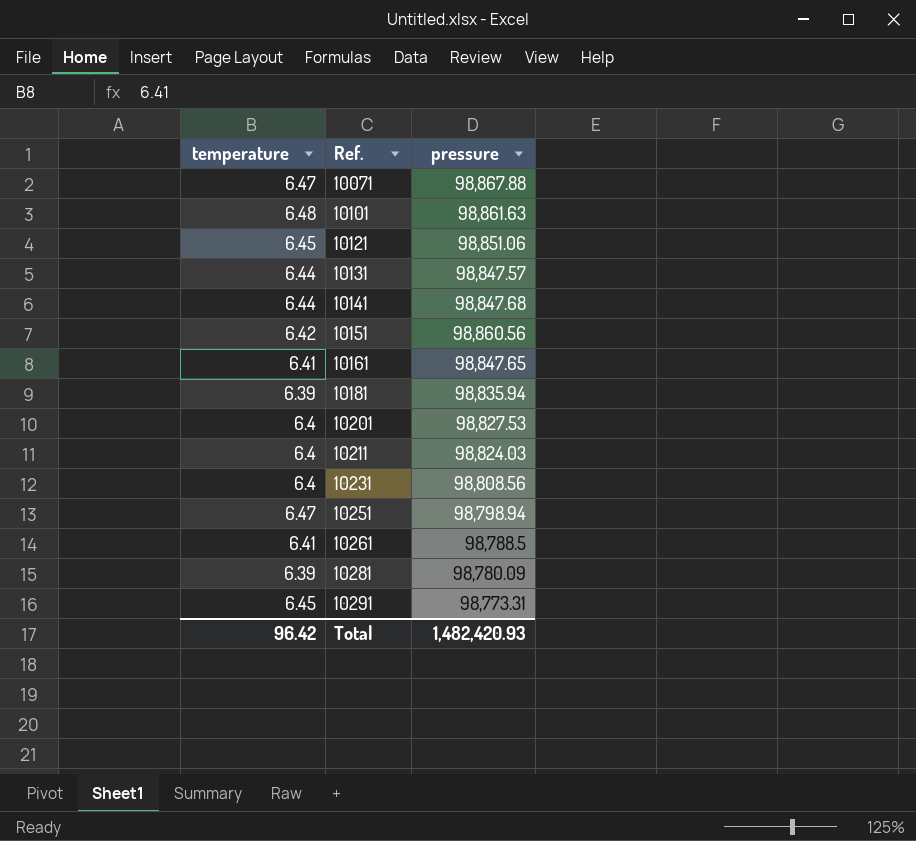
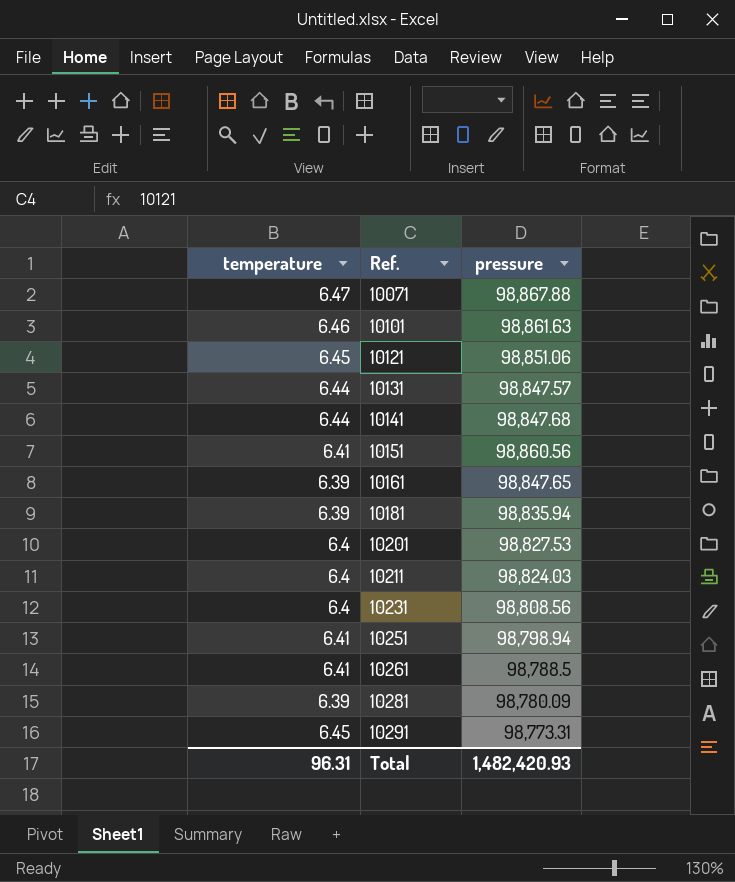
10101 | temperature: 6.48 -> 6.46
10151 | temperature: 6.42 -> 6.41
10161 | temperature: 6.41 -> 6.39
10251 | temperature: 6.47 -> 6.41
Total | temperature: 96.42 -> 96.31

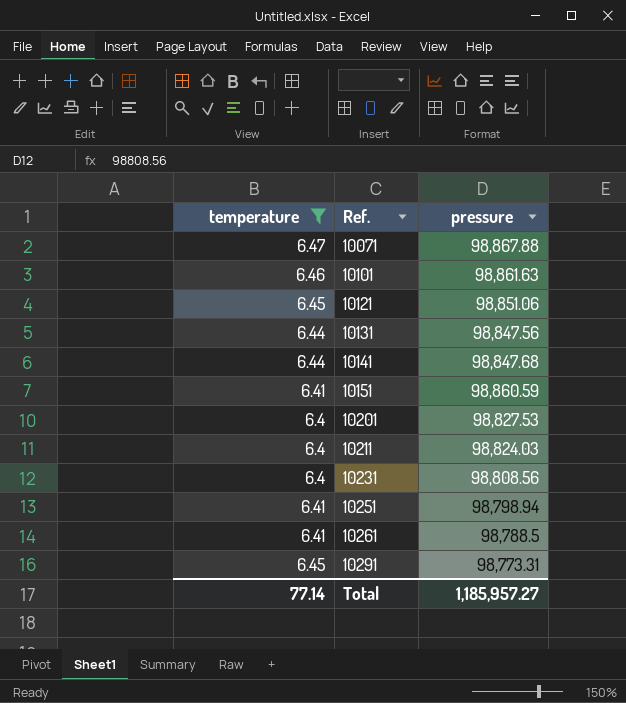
filter: none -> temperature != 6.39
10131 | pressure: 98,847.57 -> 98,847.56
10151 | pressure: 98,860.56 -> 98,860.59
Total | temperature: 96.31 -> 77.14
Total | pressure: 1,482,420.93 -> 1,185,957.27

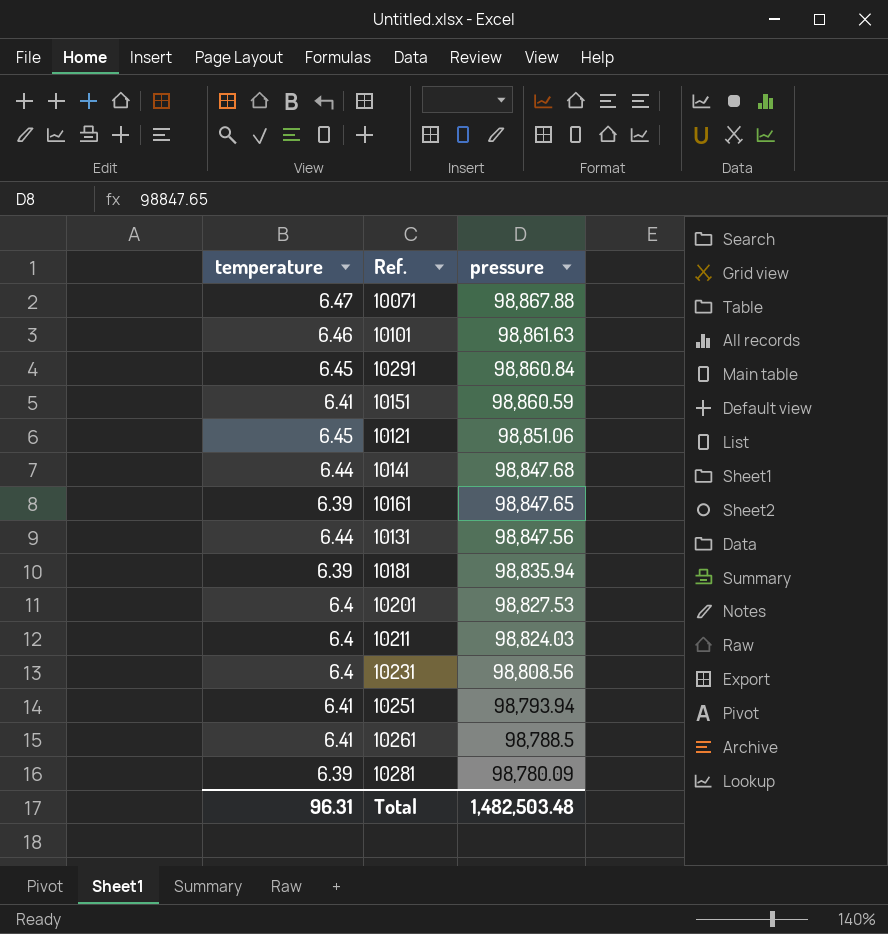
filter: temperature != 6.39 -> none
row order: Ref. ascending -> pressure descending
10291 | pressure: 98,773.31 -> 98,860.84
10251 | pressure: 98,798.94 -> 98,793.94
Total | temperature: 77.14 -> 96.31
Total | pressure: 1,185,957.27 -> 1,482,503.48

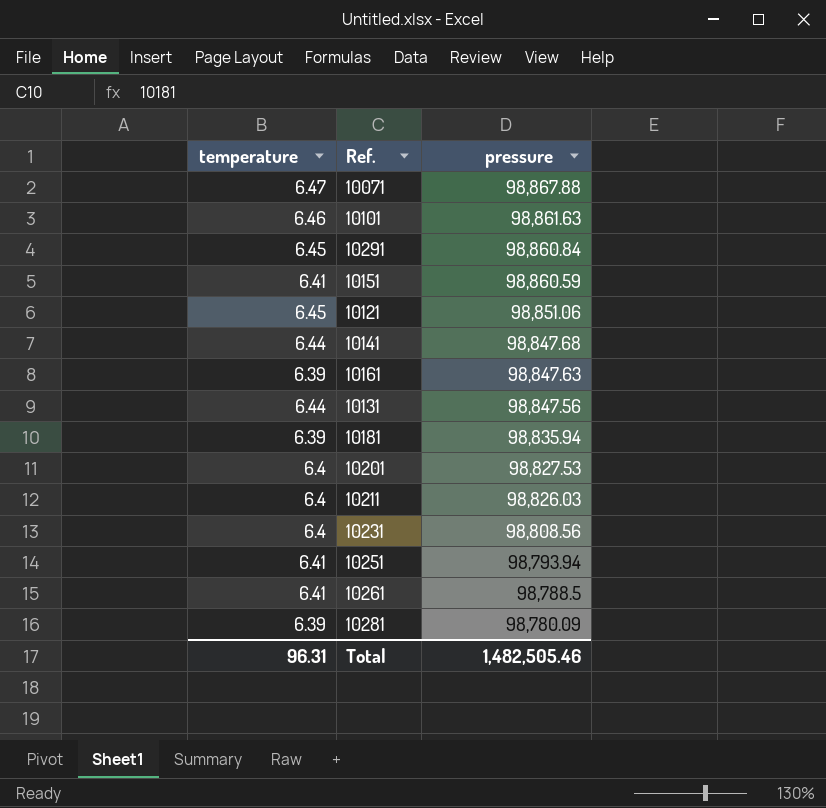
10161 | pressure: 98,847.65 -> 98,847.63
10211 | pressure: 98,824.03 -> 98,826.03
Total | pressure: 1,482,503.48 -> 1,482,505.46

